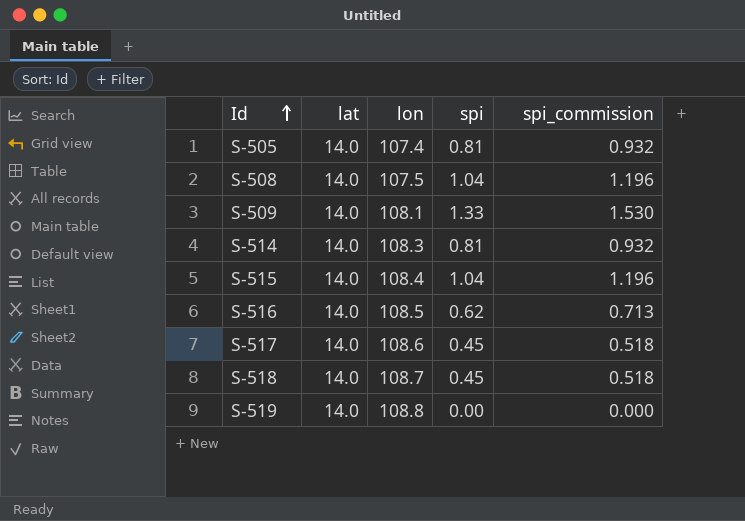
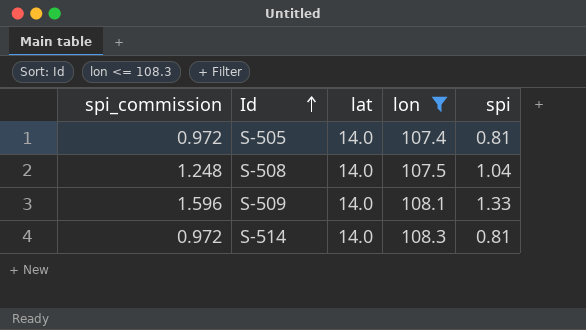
filter: none -> lon <= 108.3
column spi_commission | formula: [spi] * 1.15 -> [spi] * 1.2
column spi_commission | position: 5 -> 1

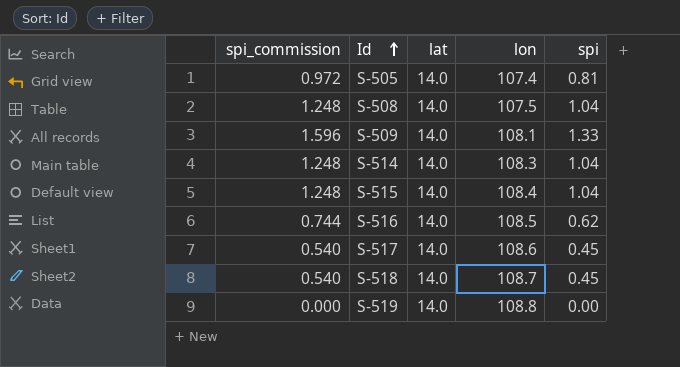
filter: lon <= 108.3 -> none
S-514 | spi_commission: 0.972 -> 1.248
S-514 | spi: 0.81 -> 1.04

